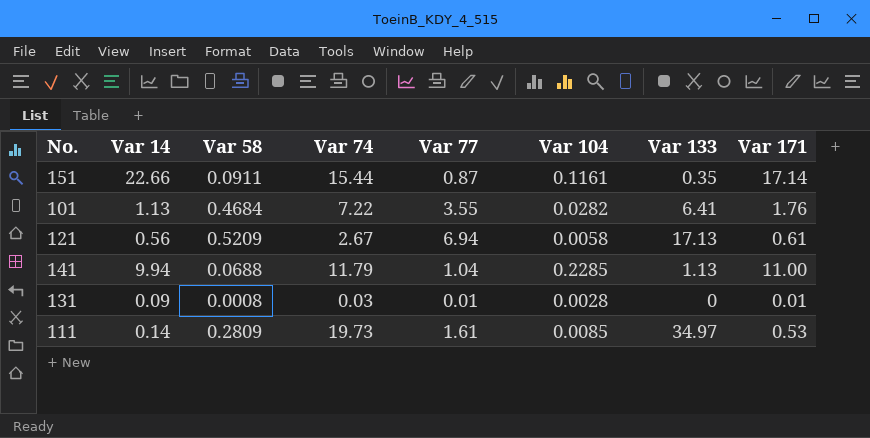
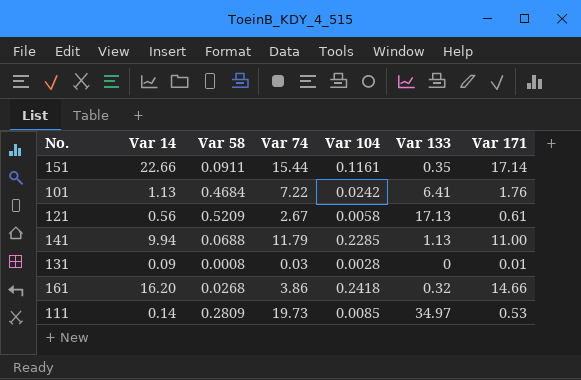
column Var 77 | position: 5 -> none
101 | Var 104: 0.0282 -> 0.0242
row 161: none -> 16.20 | 0.0268 | 3.86 | 0.2418 | 0.32 | 14.66

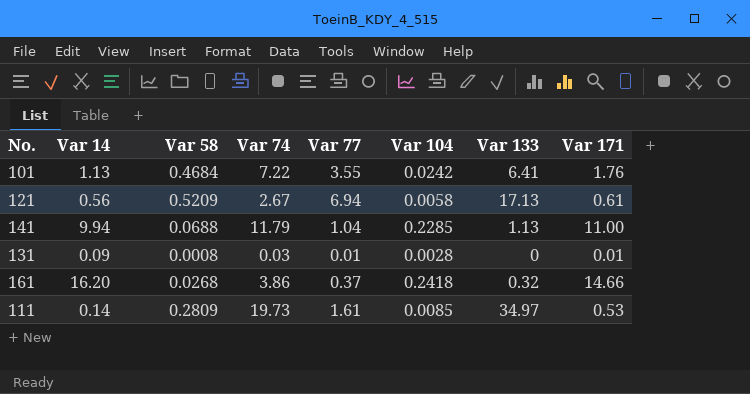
column Var 77 | position: none -> 5
row 151: 22.66 | 0.0911 | 15.44 | 0.1161 | 0.35 | 17.14 -> none

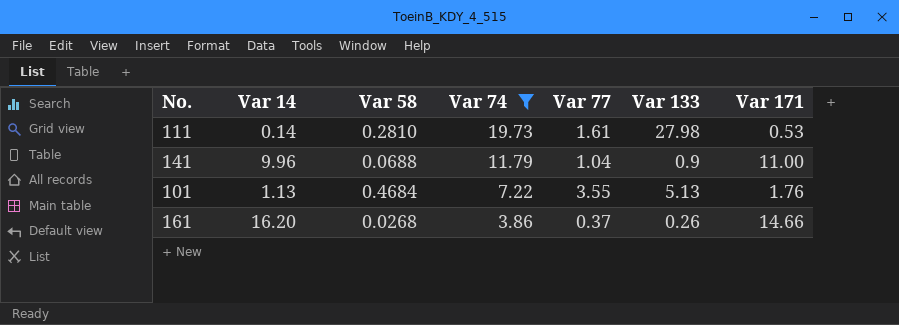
filter: none -> Var 74 >= 3.86
row order: none -> Var 74 descending
column Var 104 | position: 6 -> none
111 | Var 58: 0.2809 -> 0.2810
111 | Var 133: 34.97 -> 27.98
141 | Var 14: 9.94 -> 9.96
141 | Var 133: 1.13 -> 0.9
101 | Var 133: 6.41 -> 5.13
161 | Var 133: 0.32 -> 0.26

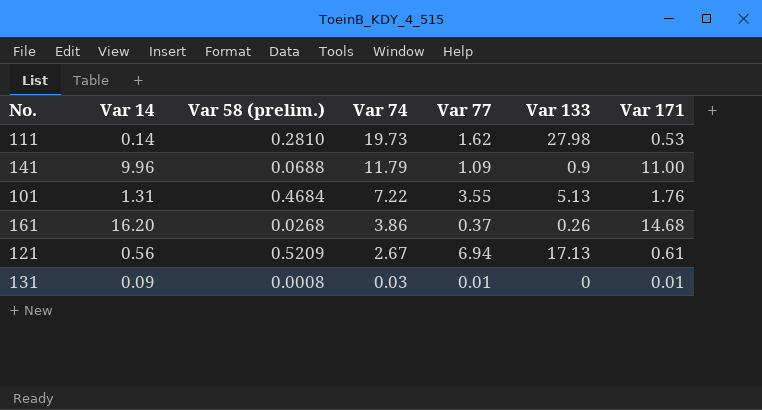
filter: Var 74 >= 3.86 -> none
column name: Var 58 -> Var 58 (prelim.)
111 | Var 77: 1.61 -> 1.62
141 | Var 77: 1.04 -> 1.09
101 | Var 14: 1.13 -> 1.31
161 | Var 171: 14.66 -> 14.68

